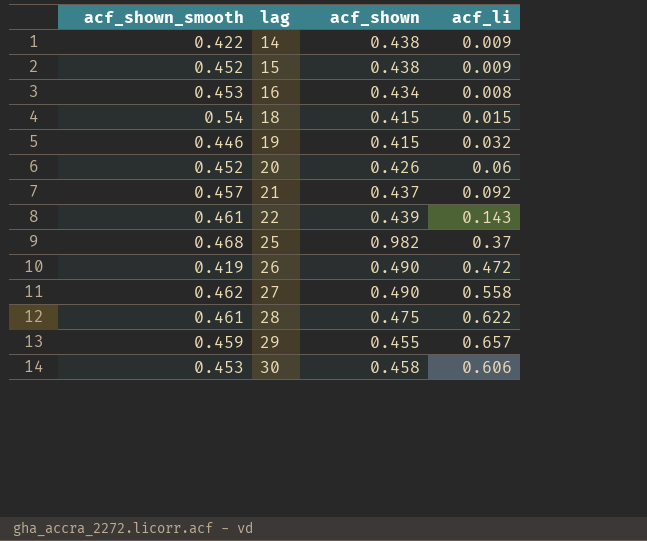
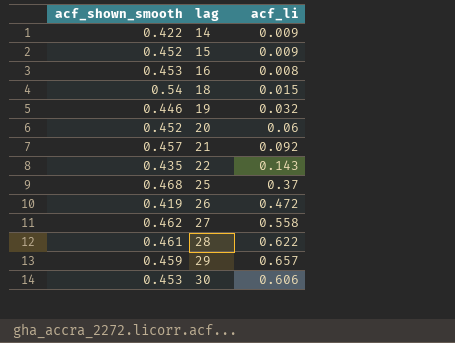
column acf_shown | position: 3 -> none
22 | acf_shown_smooth: 0.461 -> 0.435

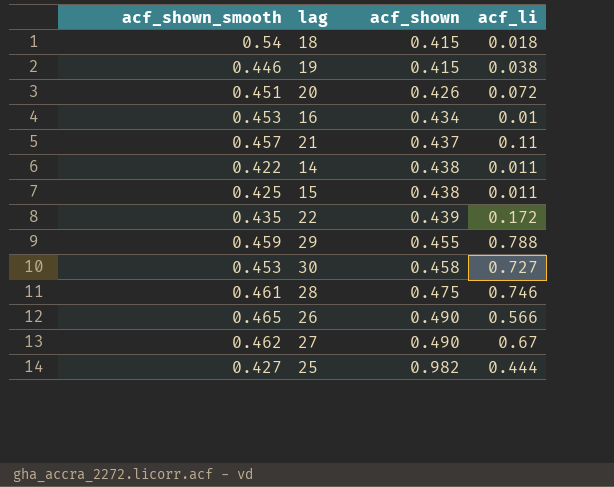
row order: lag ascending -> acf_shown ascending
column acf_shown | position: none -> 3
18 | acf_li: 0.015 -> 0.018
19 | acf_li: 0.032 -> 0.038
20 | acf_shown_smooth: 0.452 -> 0.451
20 | acf_li: 0.06 -> 0.072
16 | acf_li: 0.008 -> 0.01
21 | acf_li: 0.092 -> 0.11
14 | acf_li: 0.009 -> 0.011
15 | acf_shown_smooth: 0.452 -> 0.425
15 | acf_li: 0.009 -> 0.011
22 | acf_li: 0.143 -> 0.172
29 | acf_li: 0.657 -> 0.788
30 | acf_li: 0.606 -> 0.727
28 | acf_li: 0.622 -> 0.746
26 | acf_shown_smooth: 0.419 -> 0.465
26 | acf_li: 0.472 -> 0.566
27 | acf_li: 0.558 -> 0.67
25 | acf_shown_smooth: 0.468 -> 0.427
25 | acf_li: 0.37 -> 0.444

